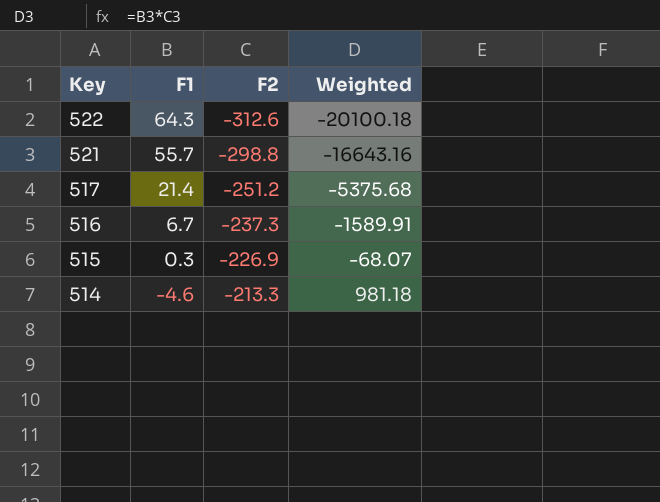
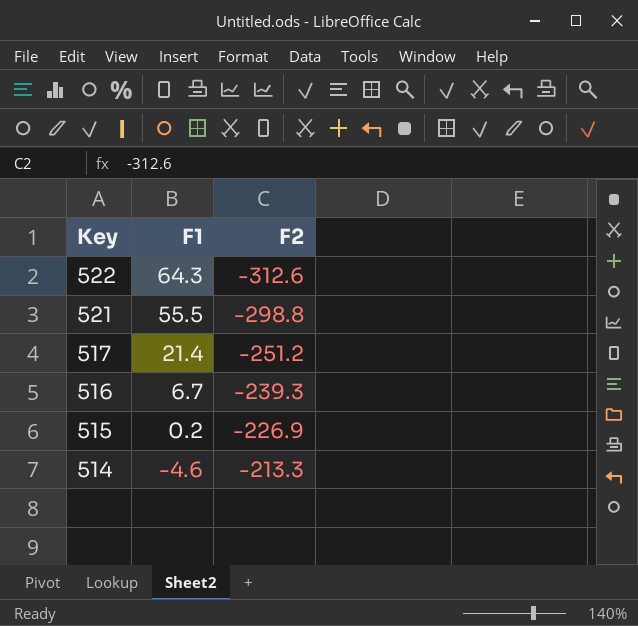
column Weighted | formula: [F1] * [F2] -> none
521 | F1: 55.7 -> 55.5
516 | F2: -237.3 -> -239.3
515 | F1: 0.3 -> 0.2

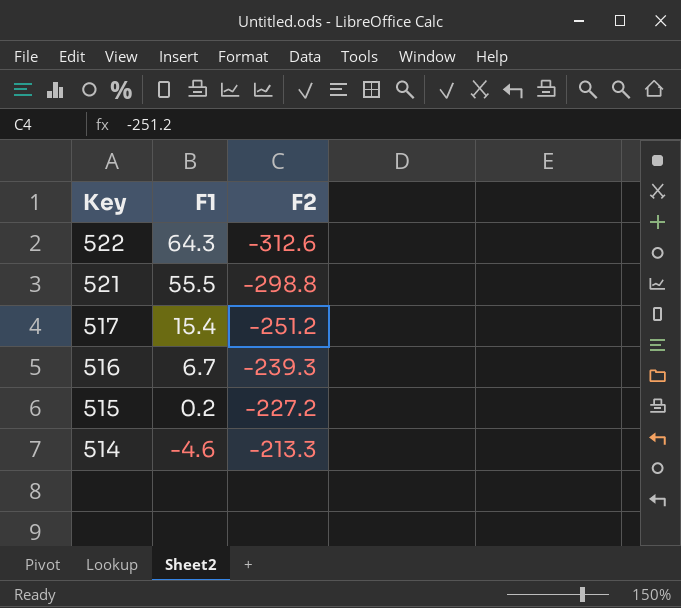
517 | F1: 21.4 -> 15.4
515 | F2: -226.9 -> -227.2

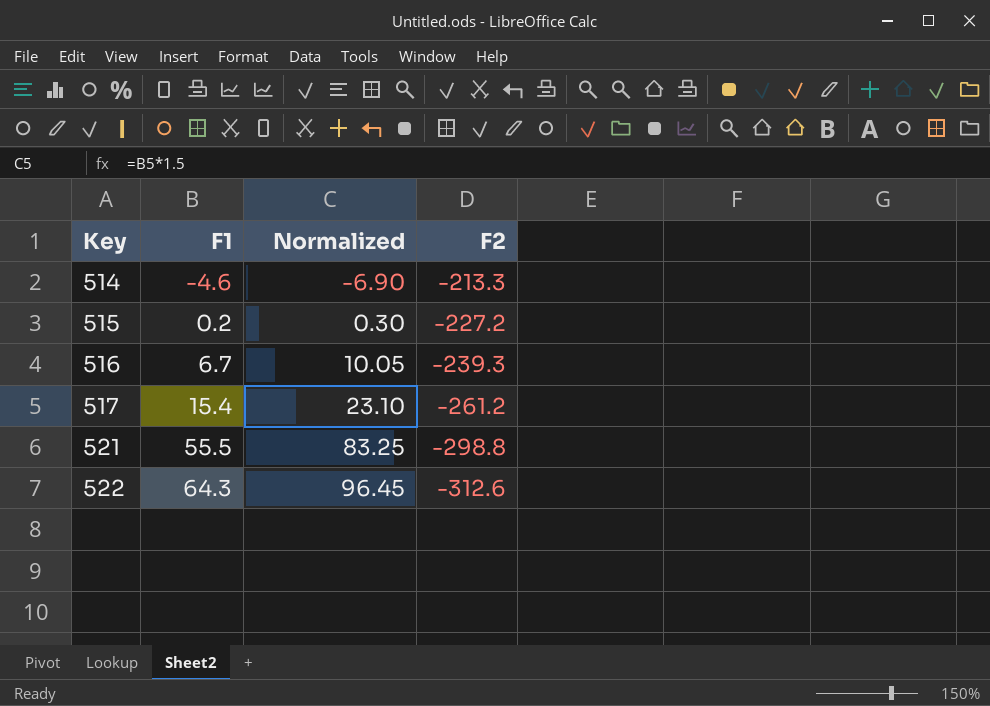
row order: Key descending -> Key ascending
column Normalized | formula: none -> [F1] * 1.5
517 | F2: -251.2 -> -261.2

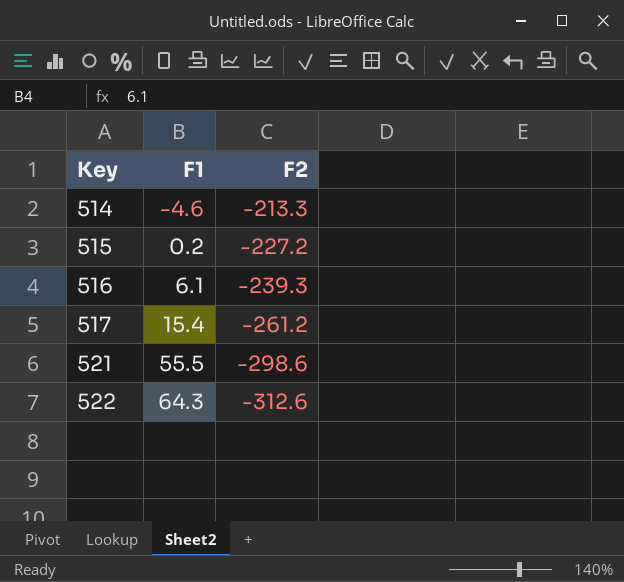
column Normalized | formula: [F1] * 1.5 -> none
516 | F1: 6.7 -> 6.1
521 | F2: -298.8 -> -298.6

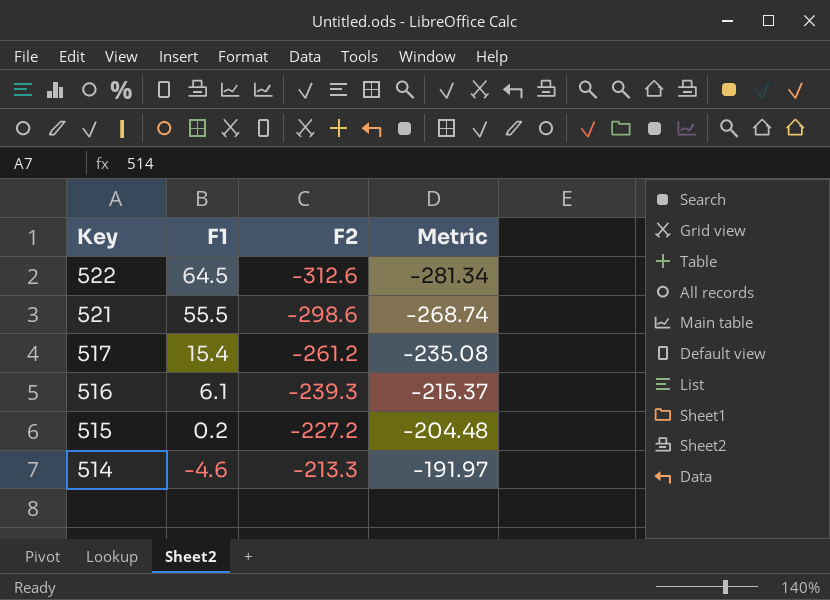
row order: Key ascending -> Key descending
column Metric | formula: none -> [F2] * 0.9
522 | F1: 64.3 -> 64.5

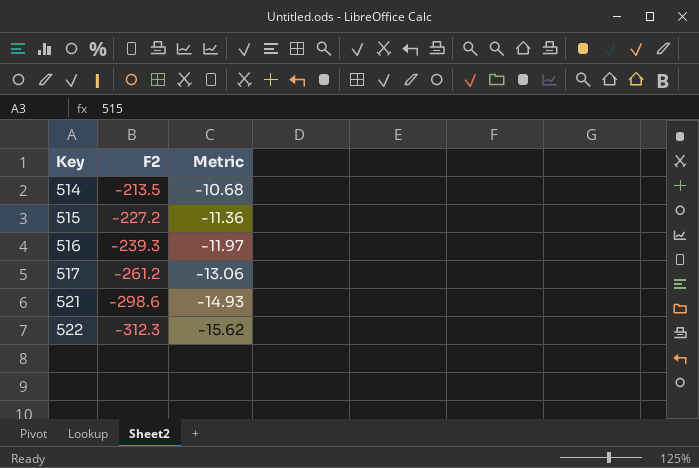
row order: Key descending -> Key ascending
column F1 | position: 2 -> none
column Metric | formula: [F2] * 0.9 -> [F2] * 0.05
514 | F2: -213.3 -> -213.5
522 | F2: -312.6 -> -312.3

